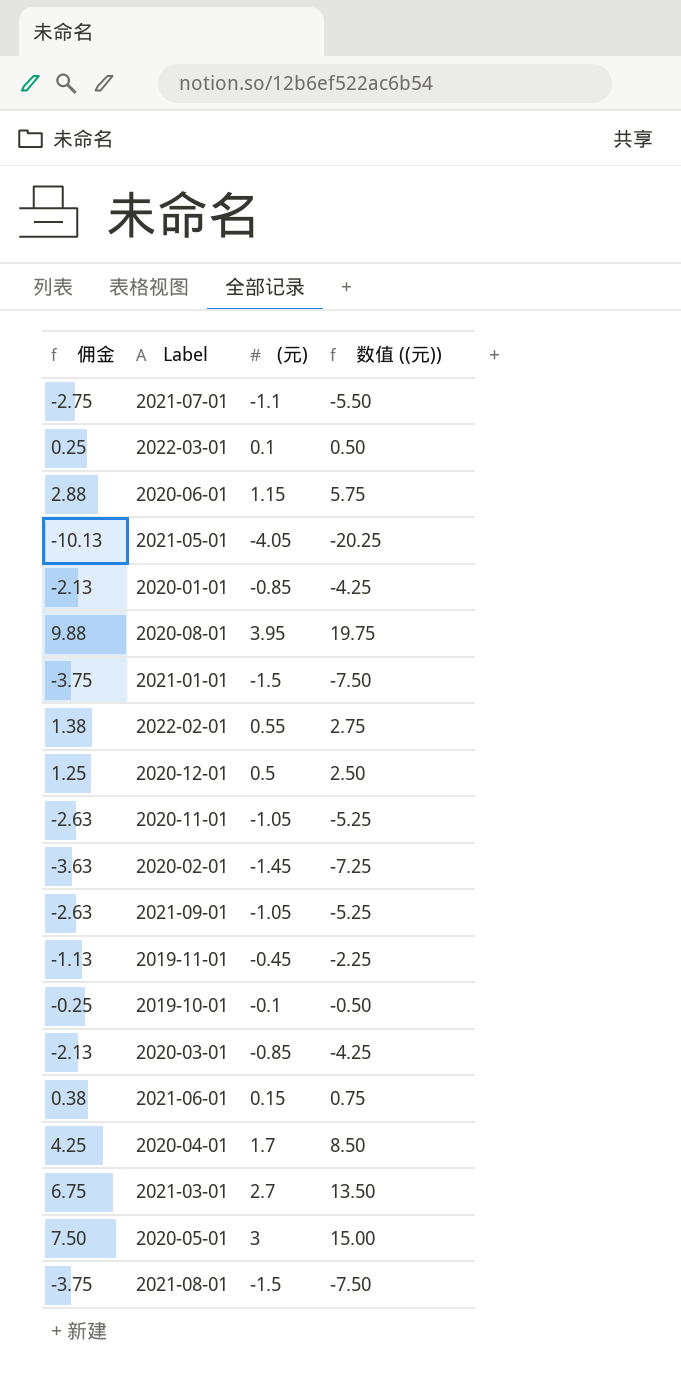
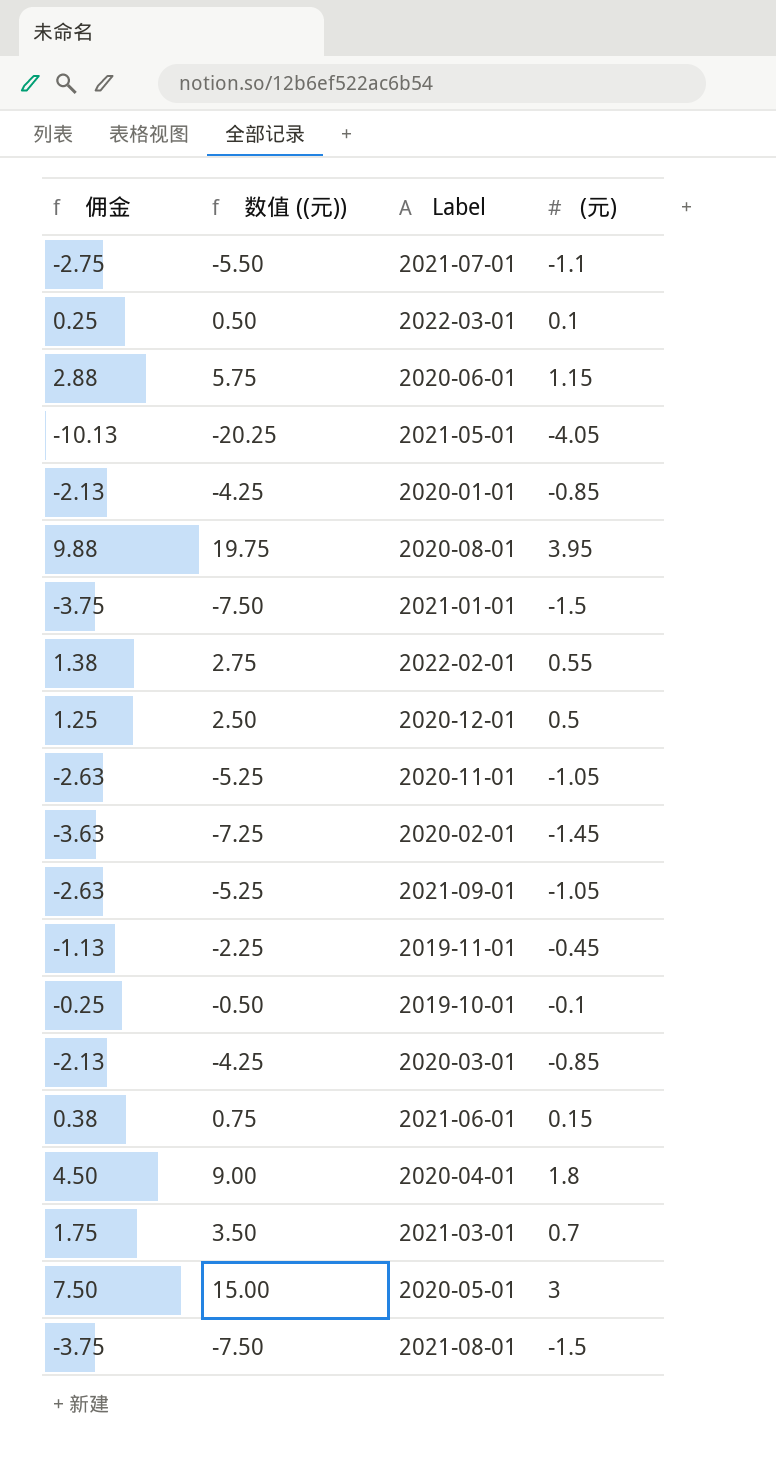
column 数值 ((元)) | position: 4 -> 2
2020-04-01 | 佣金: 4.25 -> 4.50
2020-04-01 | 数值 ((元)): 8.50 -> 9.00
2020-04-01 | (元): 1.7 -> 1.8
2021-03-01 | 佣金: 6.75 -> 1.75
2021-03-01 | 数值 ((元)): 13.50 -> 3.50
2021-03-01 | (元): 2.7 -> 0.7

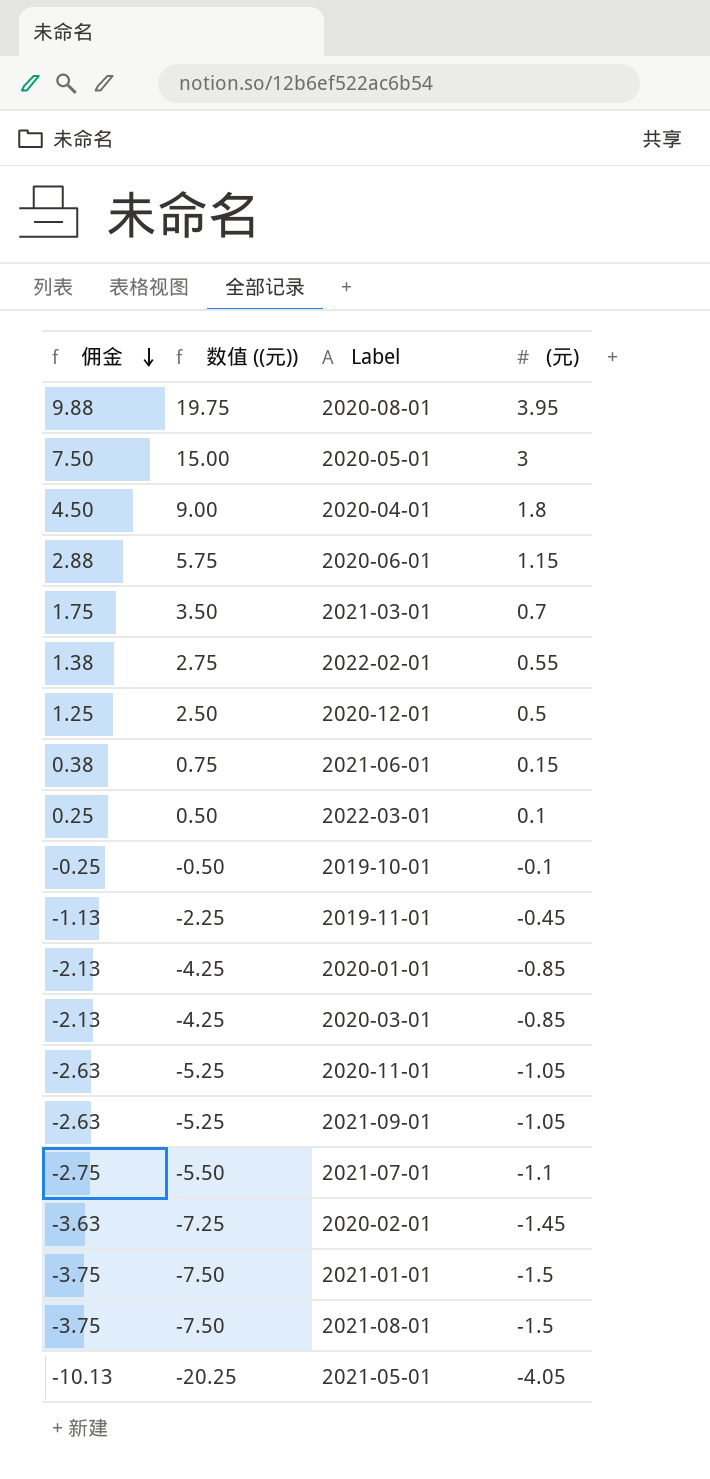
row order: none -> 佣金 descending

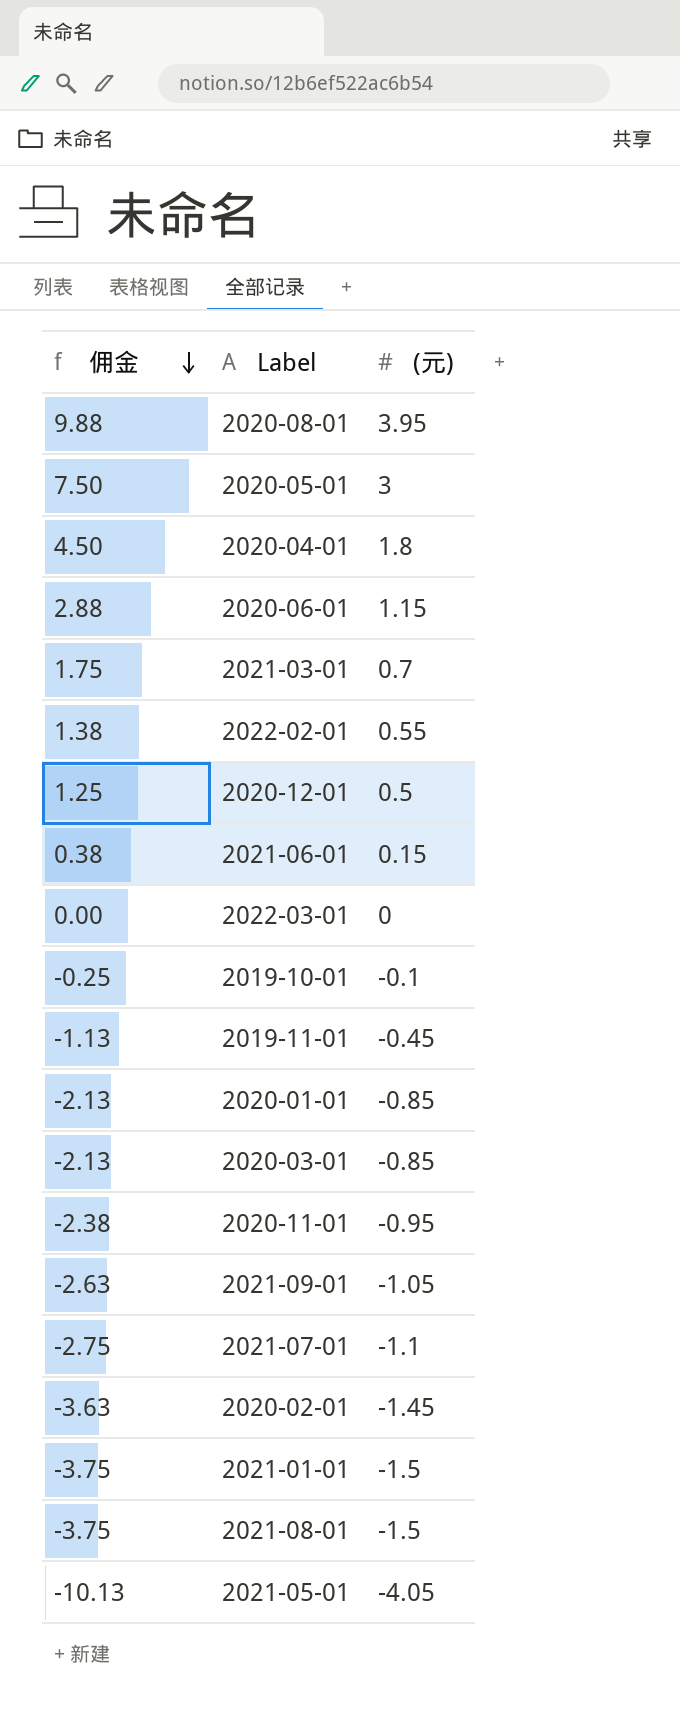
column 数值 ((元)) | formula: [(元)] * 5 -> none
2022-03-01 | 佣金: 0.25 -> 0.00
2022-03-01 | (元): 0.1 -> 0
2020-11-01 | 佣金: -2.63 -> -2.38
2020-11-01 | (元): -1.05 -> -0.95

